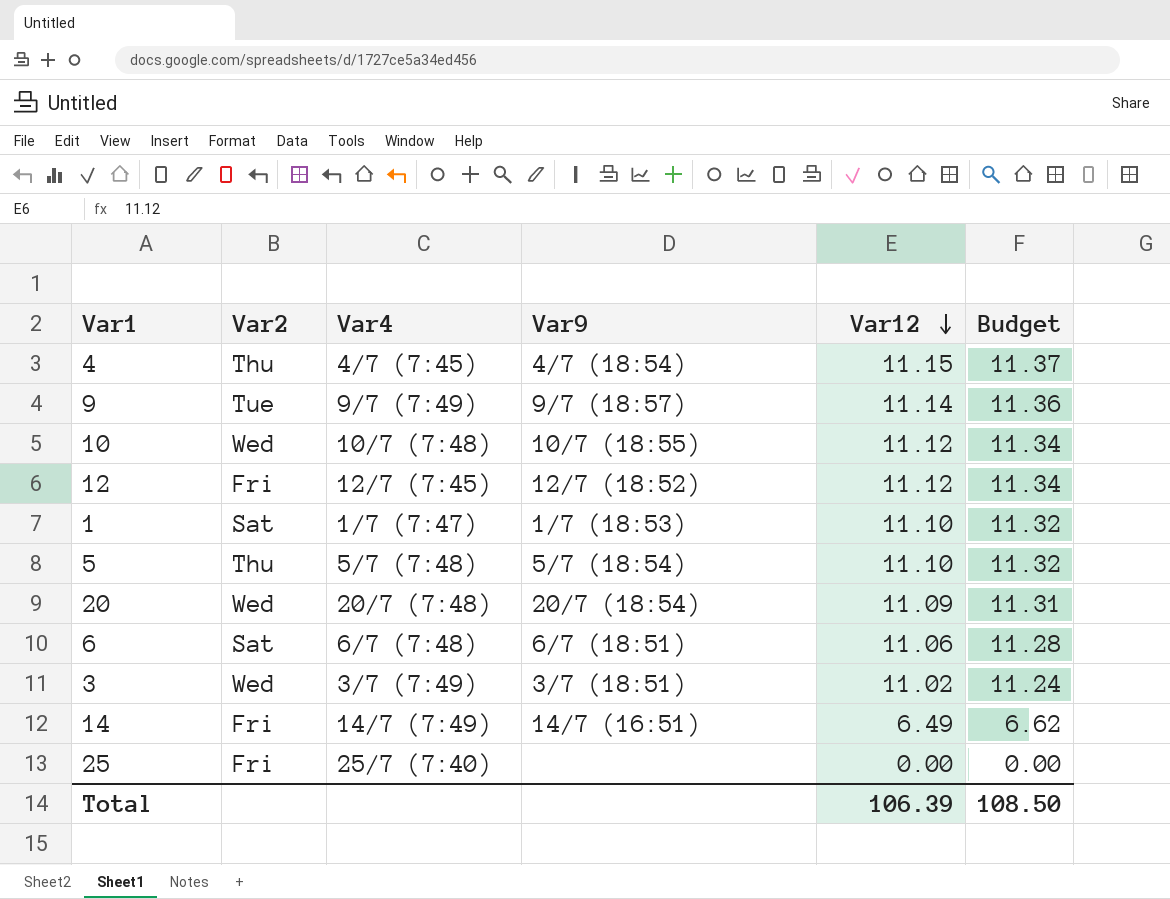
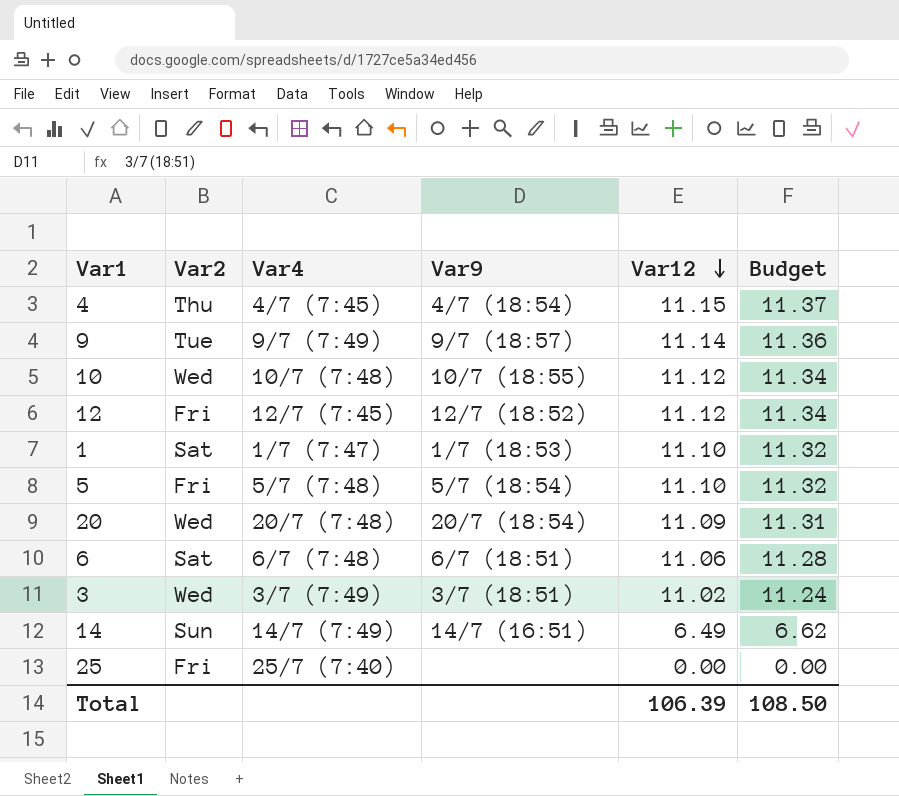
5 | Var2: Thu -> Fri
14 | Var2: Fri -> Sun

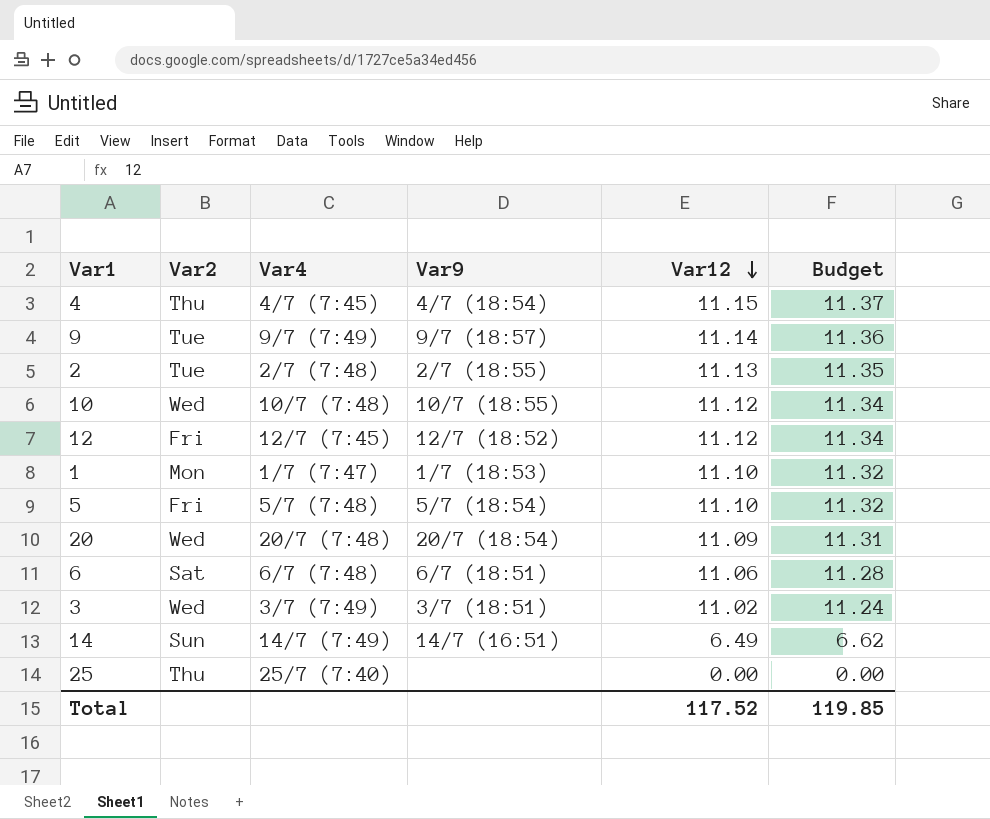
row 2: none -> Tue | 2/7 (7:48) | 2/7 (18:55) | 11.13 | 11.35
1 | Var2: Sat -> Mon
25 | Var2: Fri -> Thu
Total | Var12: 106.39 -> 117.52
Total | Budget: 108.50 -> 119.85

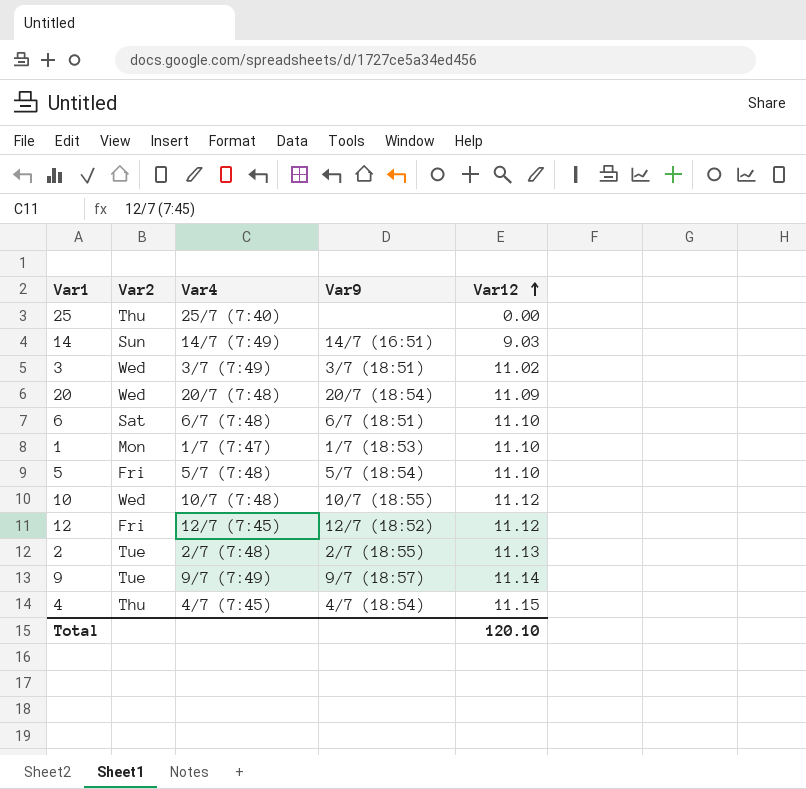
row order: Var12 descending -> Var12 ascending
column Budget | formula: [Var12] * 1.02 -> none
14 | Var12: 6.49 -> 9.03
6 | Var12: 11.06 -> 11.10
Total | Var12: 117.52 -> 120.10

